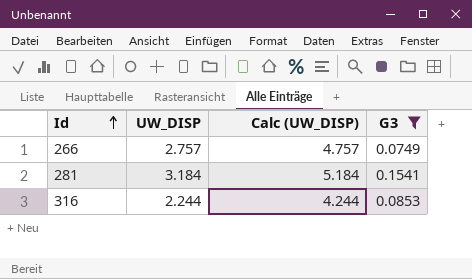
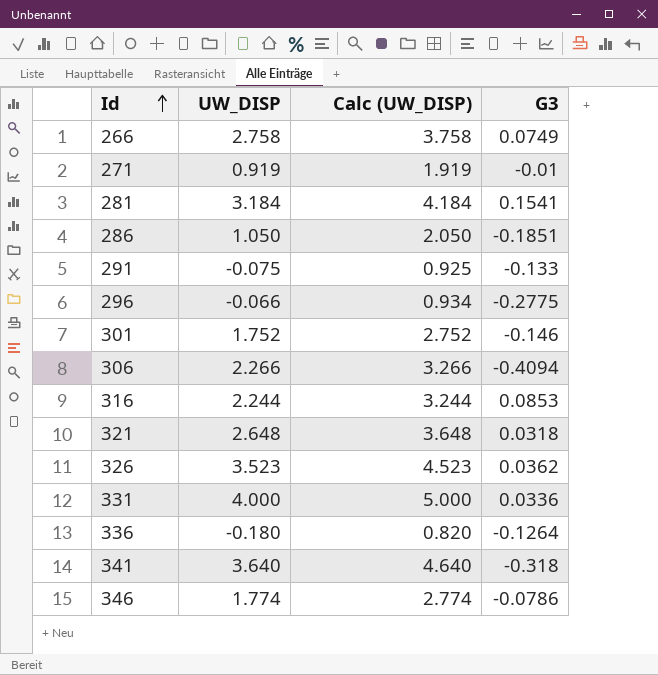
filter: G3 >= 0.0749 -> none
column Calc (UW_DISP) | formula: [UW_DISP] + 2 -> [UW_DISP] + 1
266 | UW_DISP: 2.757 -> 2.758

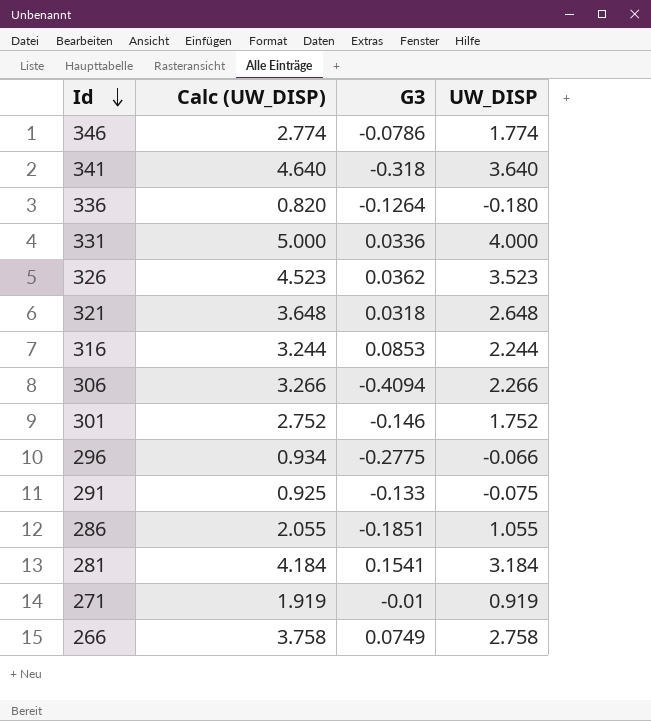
row order: Id ascending -> Id descending
column UW_DISP | position: 2 -> 4
286 | Calc (UW_DISP): 2.050 -> 2.055
286 | UW_DISP: 1.050 -> 1.055

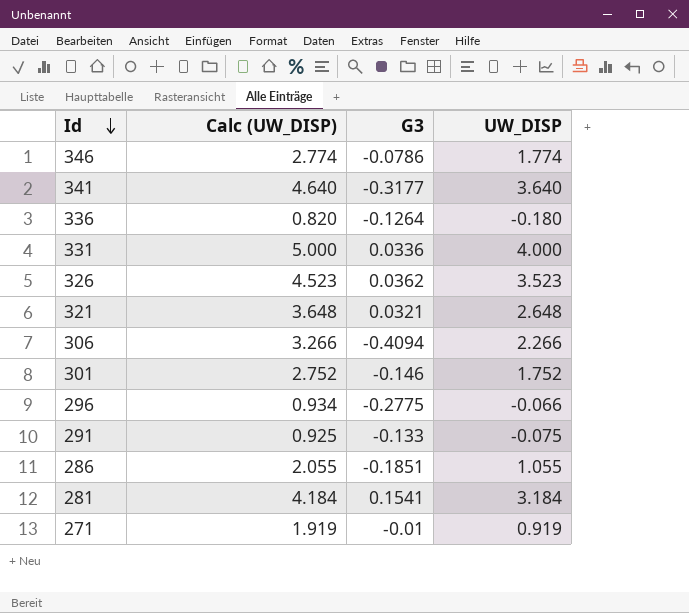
row 316: 3.244 | 0.0853 | 2.244 -> none
row 266: 3.758 | 0.0749 | 2.758 -> none
341 | G3: -0.318 -> -0.3177
321 | G3: 0.0318 -> 0.0321

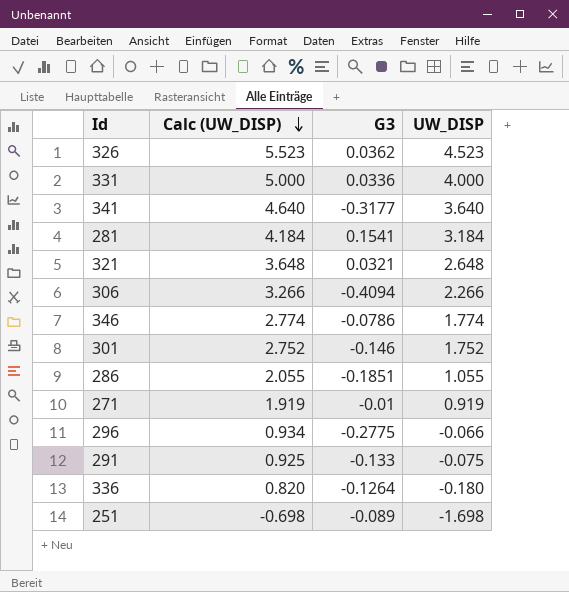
row order: Id descending -> Calc (UW_DISP) descending
326 | Calc (UW_DISP): 4.523 -> 5.523
326 | UW_DISP: 3.523 -> 4.523
row 251: none -> -0.698 | -0.089 | -1.698

